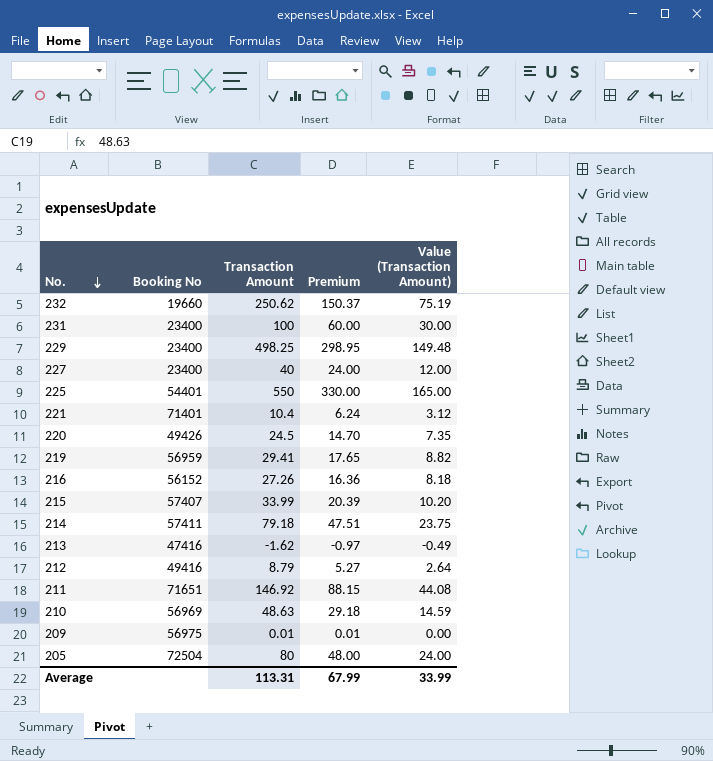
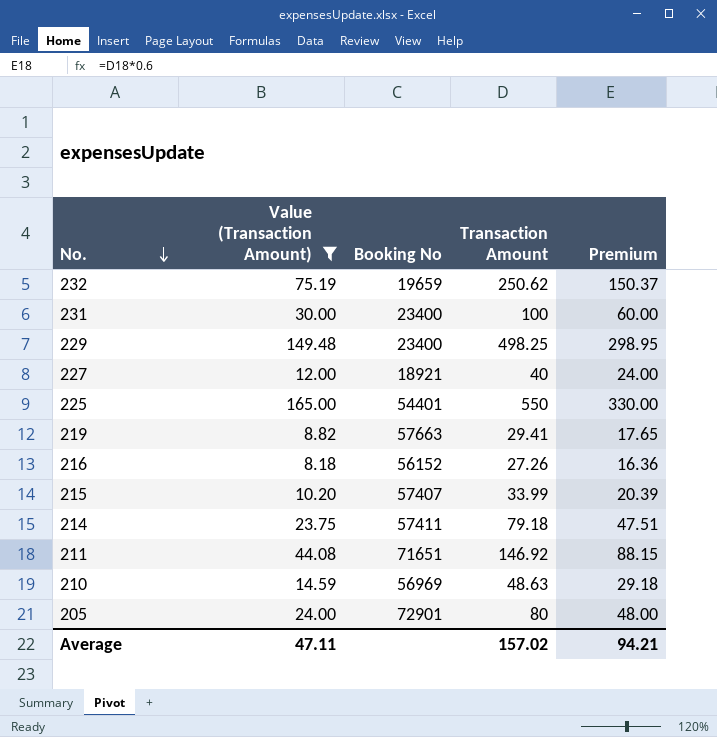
filter: none -> Value (Transaction Amount) >= 8.18
column Value (Transaction Amount) | position: 5 -> 2
232 | Booking No: 19660 -> 19659
227 | Booking No: 23400 -> 18921
219 | Booking No: 56959 -> 57663
205 | Booking No: 72504 -> 72901
Average | Value (Transaction Amount): 33.99 -> 47.11
Average | Transaction Amount: 113.31 -> 157.02
Average | Premium: 67.99 -> 94.21

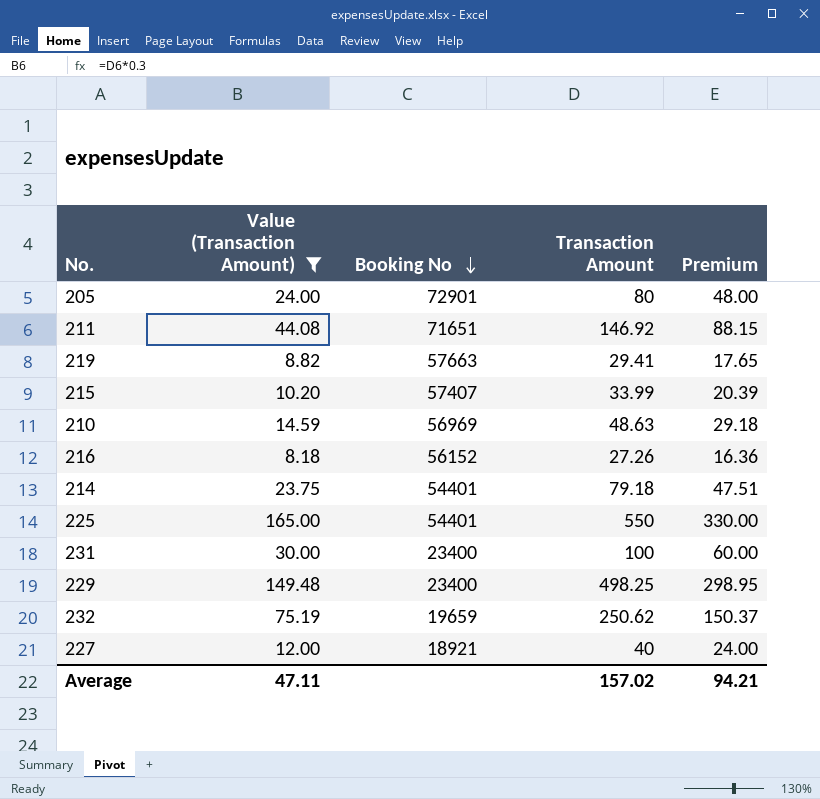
row order: No. descending -> Booking No descending
214 | Booking No: 57411 -> 54401

